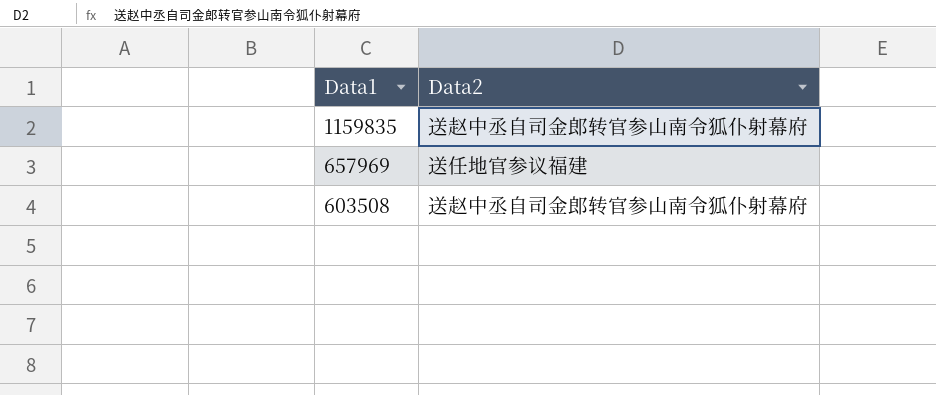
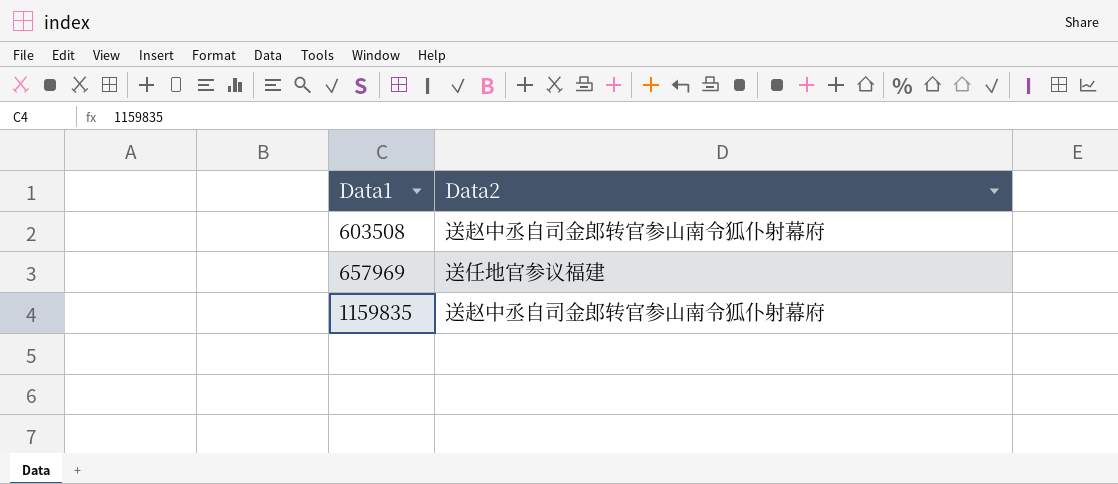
row order: Data1 descending -> Data1 ascending

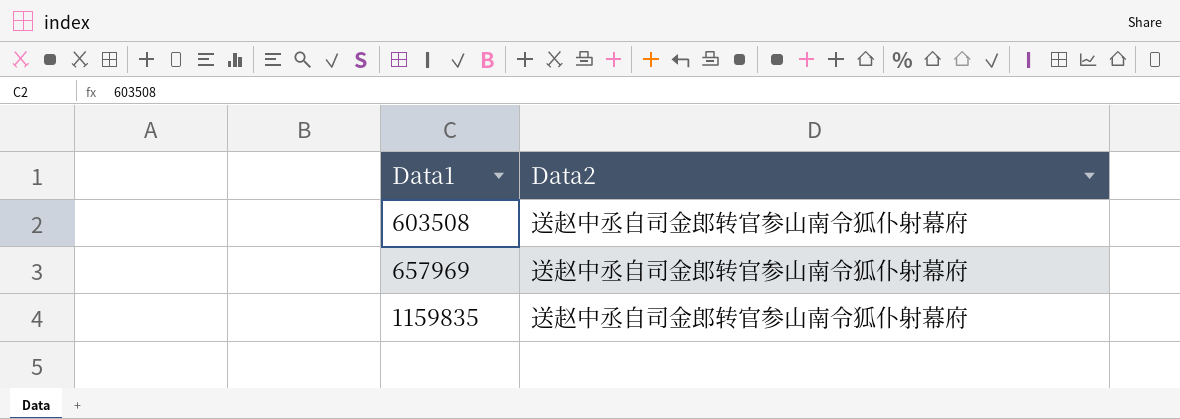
657969 | Data2: 送任地官参议福建 -> 送赵中丞自司金郎转官参山南令狐仆射幕府

